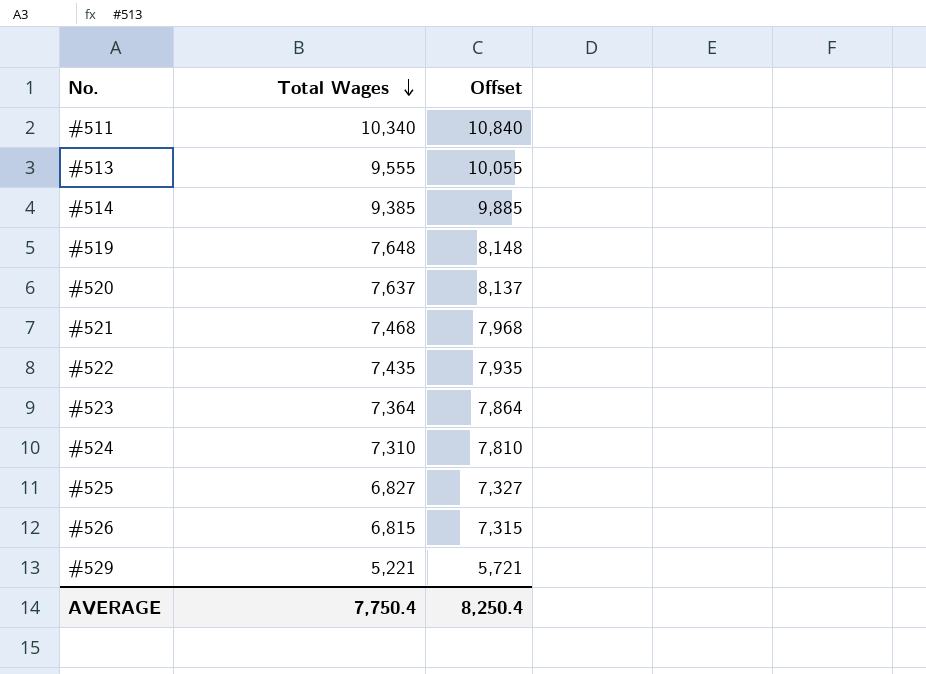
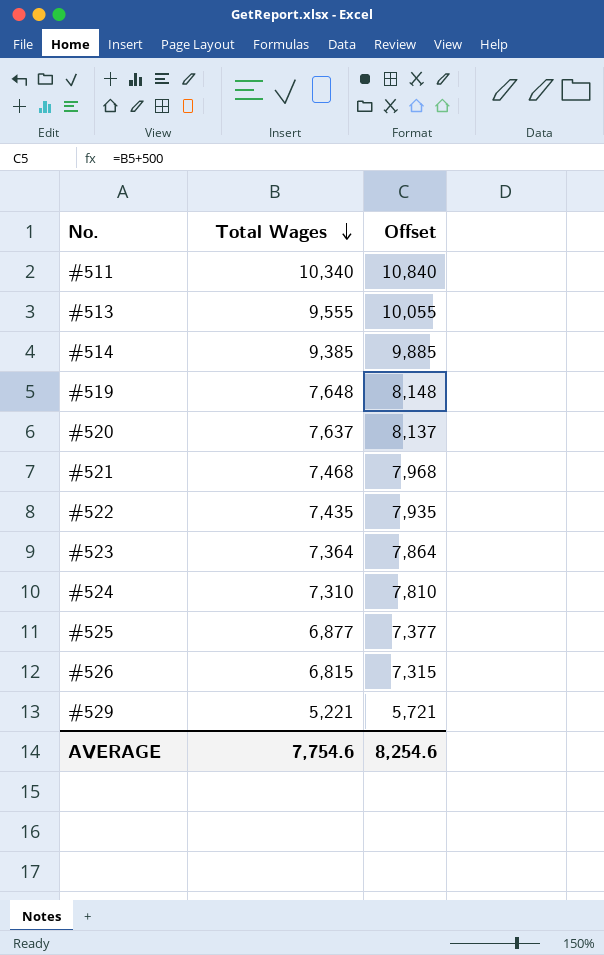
#525 | Total Wages: 6,827 -> 6,877
#525 | Offset: 7,327 -> 7,377
AVERAGE | Total Wages: 7,750.4 -> 7,754.6
AVERAGE | Offset: 8,250.4 -> 8,254.6

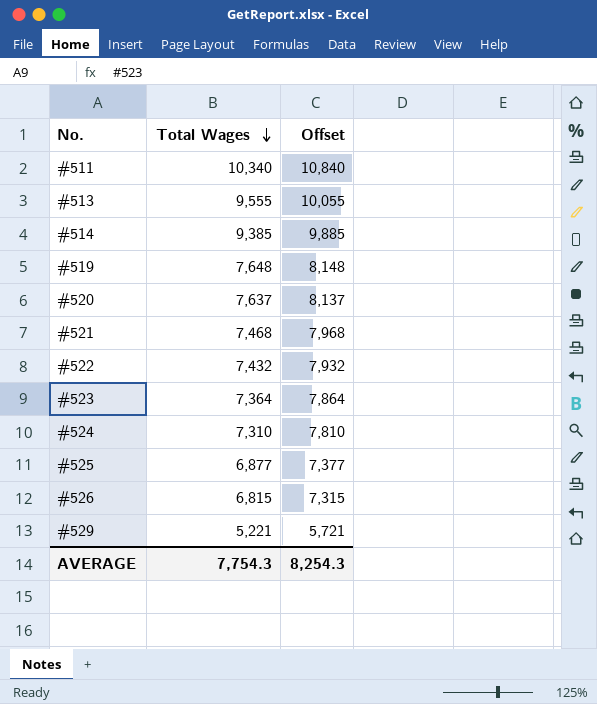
#522 | Total Wages: 7,435 -> 7,432
#522 | Offset: 7,935 -> 7,932
AVERAGE | Total Wages: 7,754.6 -> 7,754.3
AVERAGE | Offset: 8,254.6 -> 8,254.3

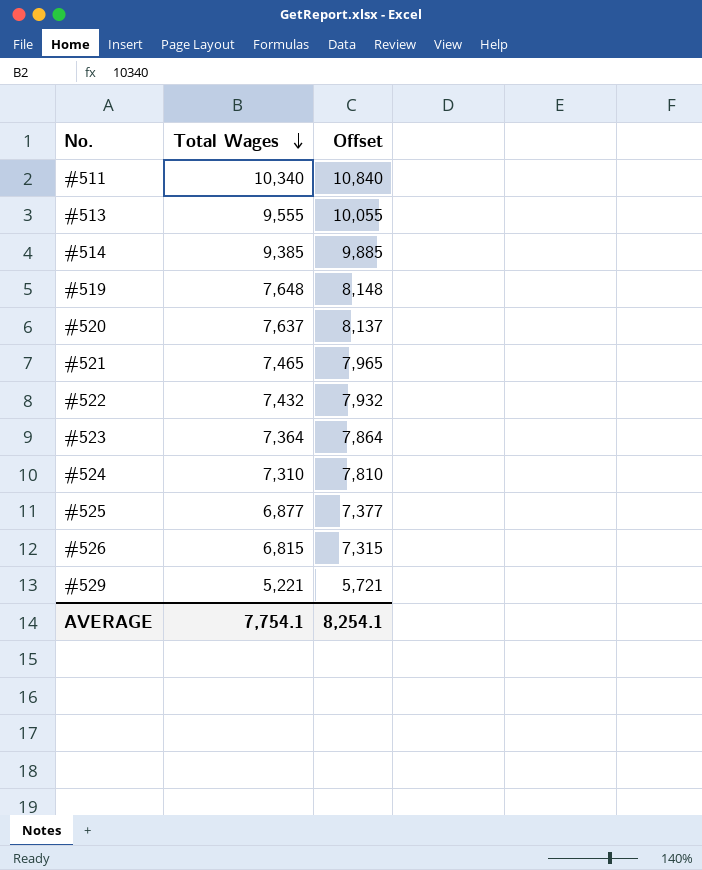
#521 | Total Wages: 7,468 -> 7,465
#521 | Offset: 7,968 -> 7,965
AVERAGE | Total Wages: 7,754.3 -> 7,754.1
AVERAGE | Offset: 8,254.3 -> 8,254.1

